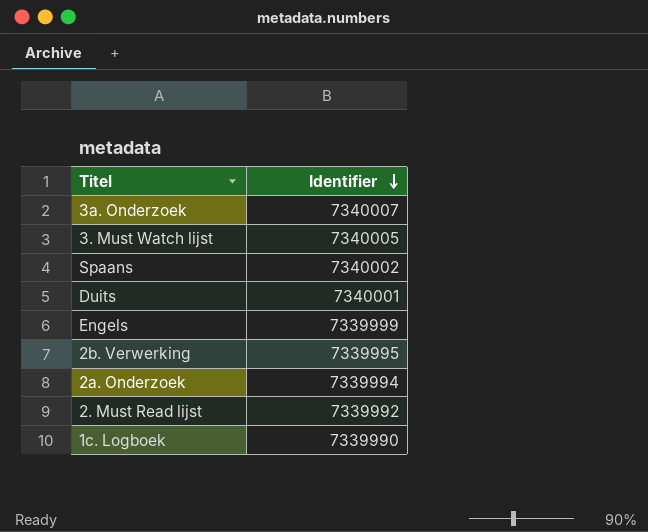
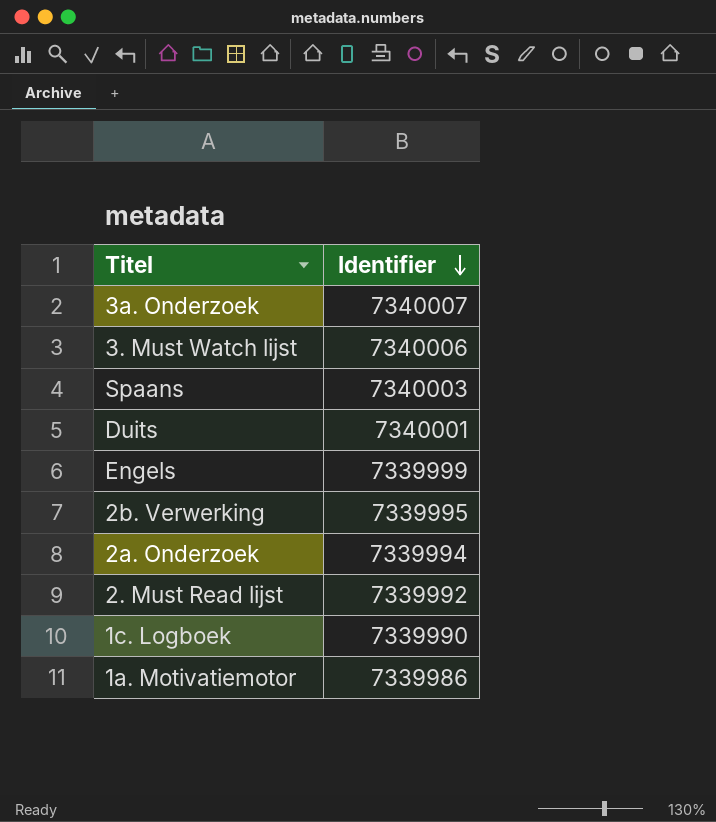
3. Must Watch lijst | Identifier: 7340005 -> 7340006
Spaans | Identifier: 7340002 -> 7340003
row 1a. Motivatiemotor: none -> 7339986

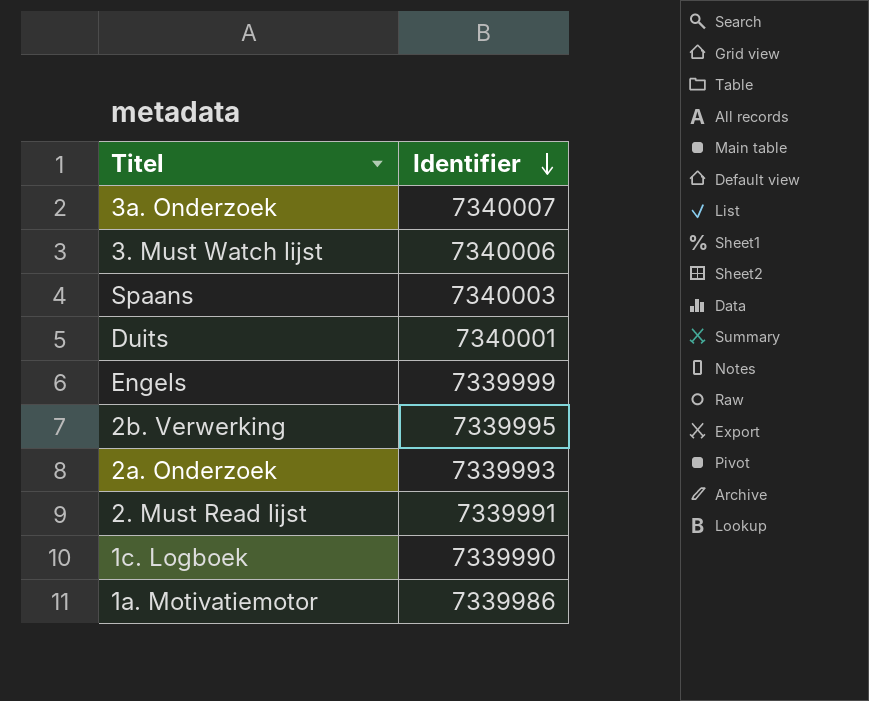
2a. Onderzoek | Identifier: 7339994 -> 7339993
2. Must Read lijst | Identifier: 7339992 -> 7339991

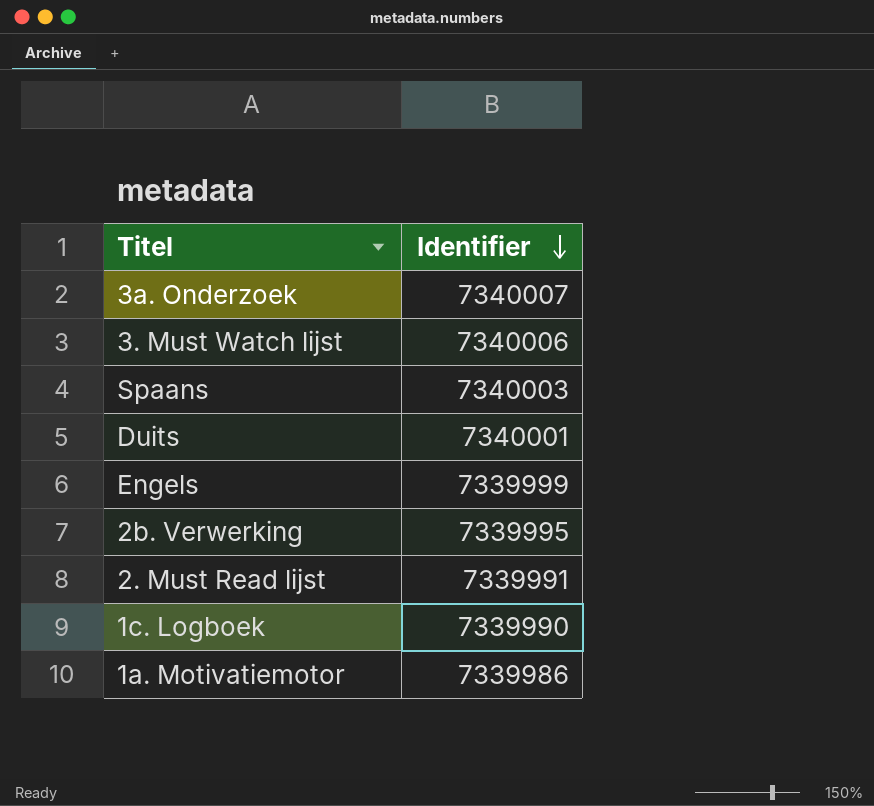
row 2a. Onderzoek: 7339993 -> none

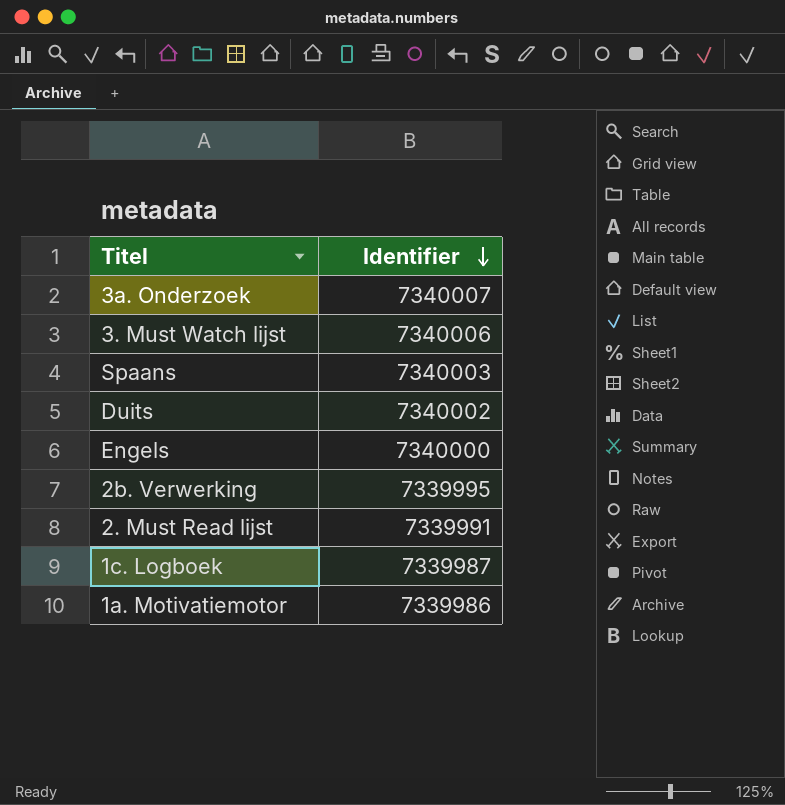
Duits | Identifier: 7340001 -> 7340002
Engels | Identifier: 7339999 -> 7340000
1c. Logboek | Identifier: 7339990 -> 7339987

